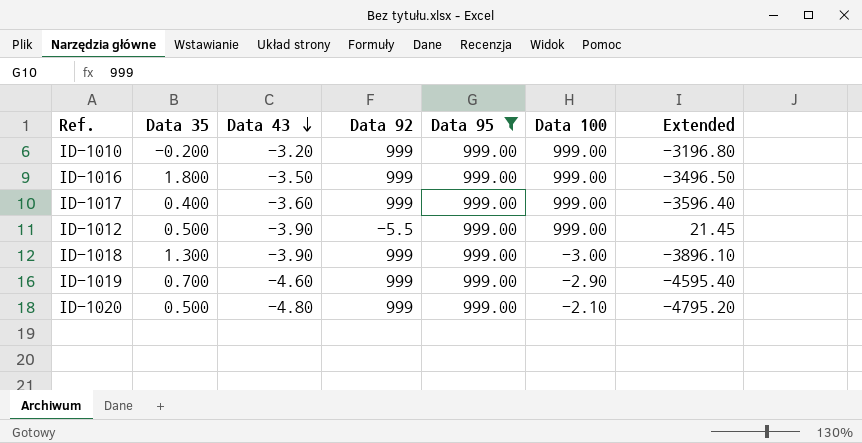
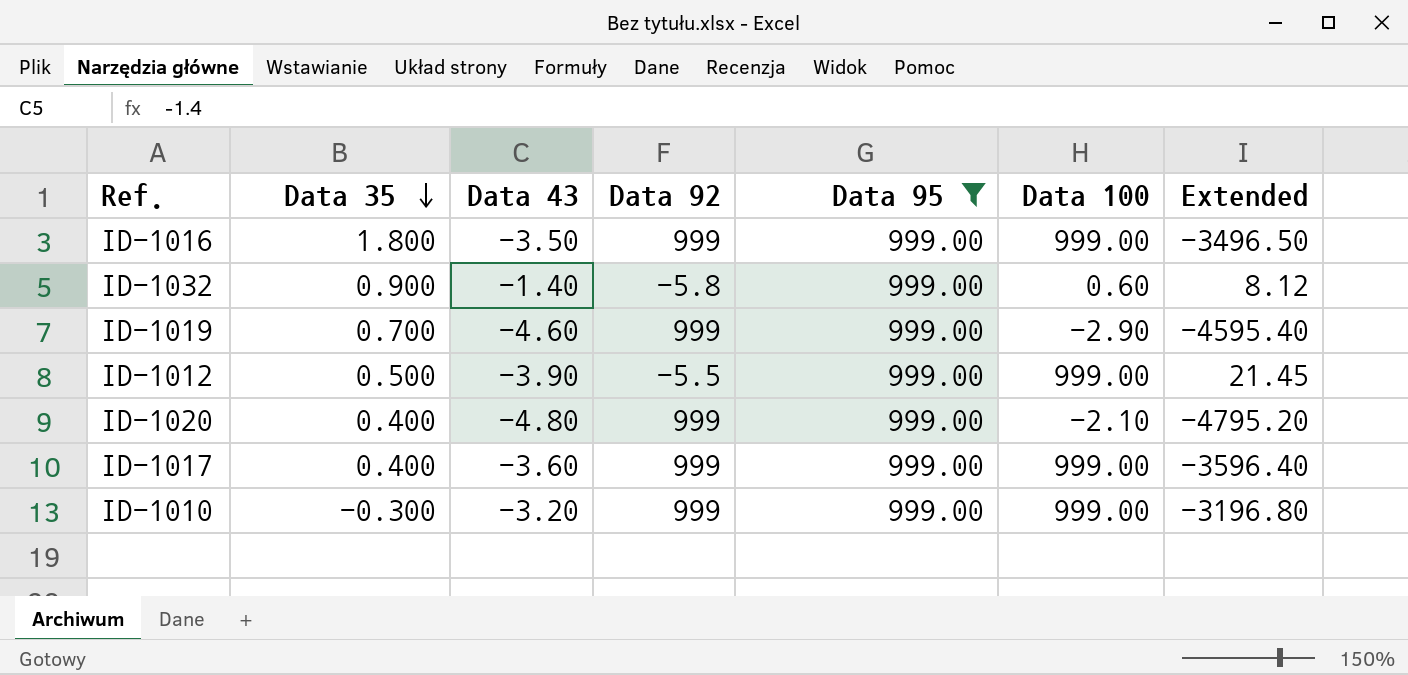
row order: Data 43 descending -> Data 35 descending
row ID-1018: 1.300 | -3.90 | 999 | 999.00 | -3.00 | -3896.10 -> none
row ID-1032: none -> 0.900 | -1.40 | -5.8 | 999.00 | 0.60 | 8.12
ID-1020 | Data 35: 0.500 -> 0.400
ID-1010 | Data 35: -0.200 -> -0.300

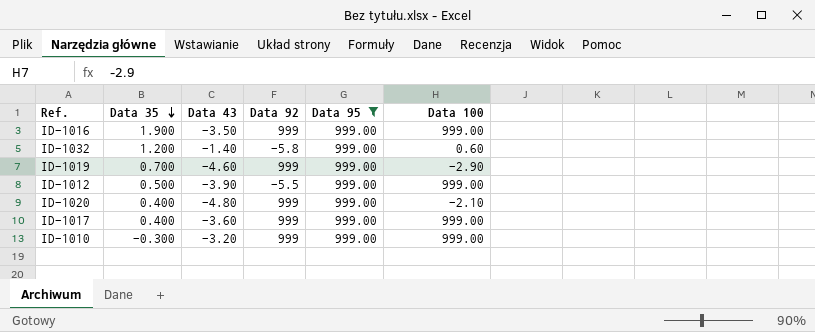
column Extended | formula: [Data 43] * [Data 92] -> none
ID-1016 | Data 35: 1.800 -> 1.900
ID-1032 | Data 35: 0.900 -> 1.200

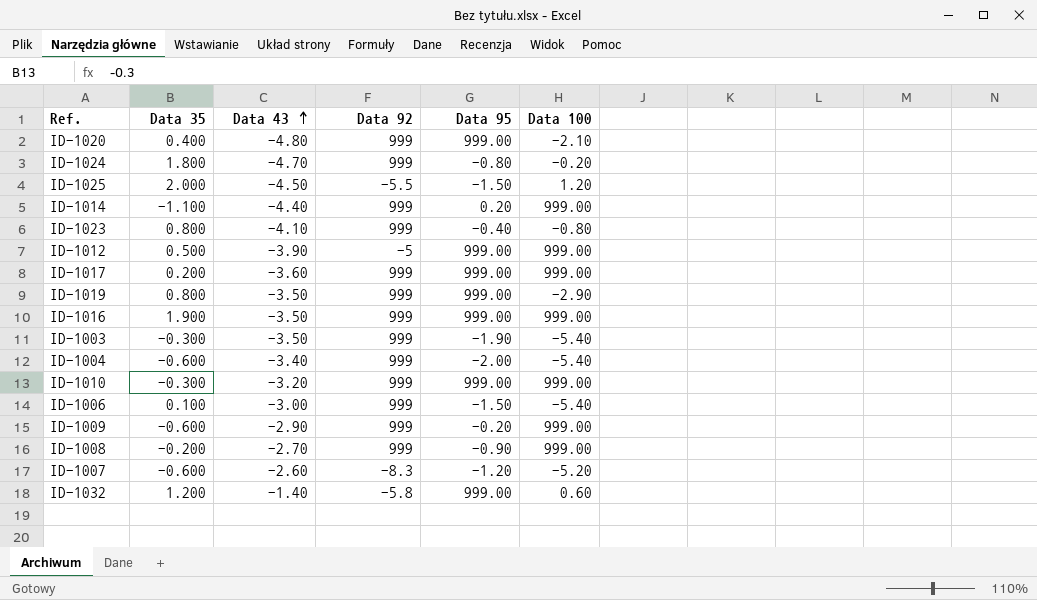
filter: Data 95 = 999.00 -> none
row order: Data 35 descending -> Data 43 ascending
ID-1012 | Data 92: -5.5 -> -5
ID-1017 | Data 35: 0.400 -> 0.200
ID-1019 | Data 35: 0.700 -> 0.800
ID-1019 | Data 43: -4.60 -> -3.50

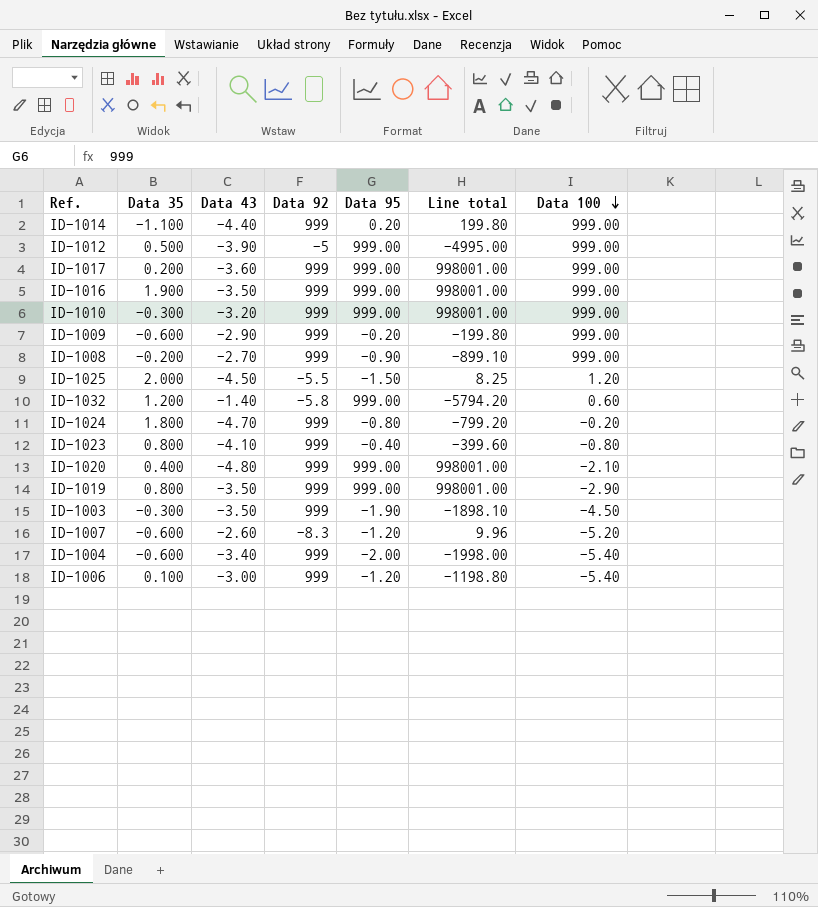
row order: Data 43 ascending -> Data 100 descending
column Line total | formula: none -> [Data 92] * [Data 95]
ID-1003 | Data 100: -5.40 -> -4.50
ID-1006 | Data 95: -1.50 -> -1.20

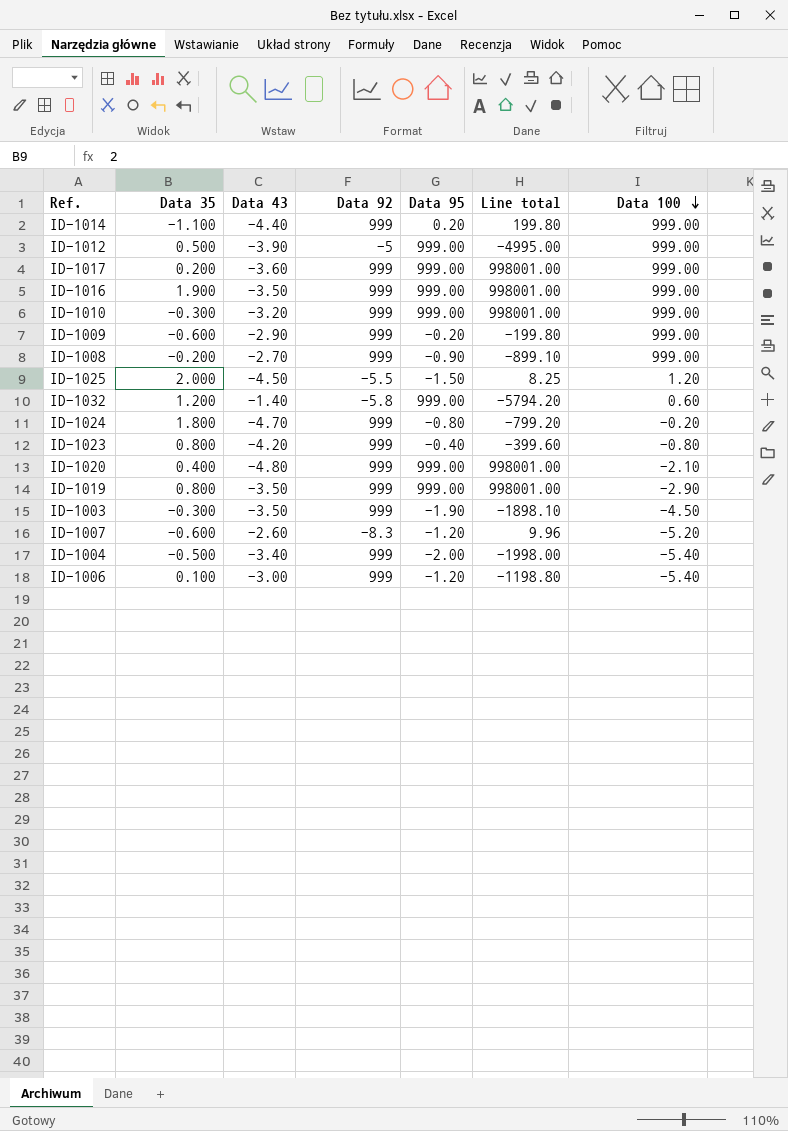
ID-1023 | Data 43: -4.10 -> -4.20
ID-1004 | Data 35: -0.600 -> -0.500

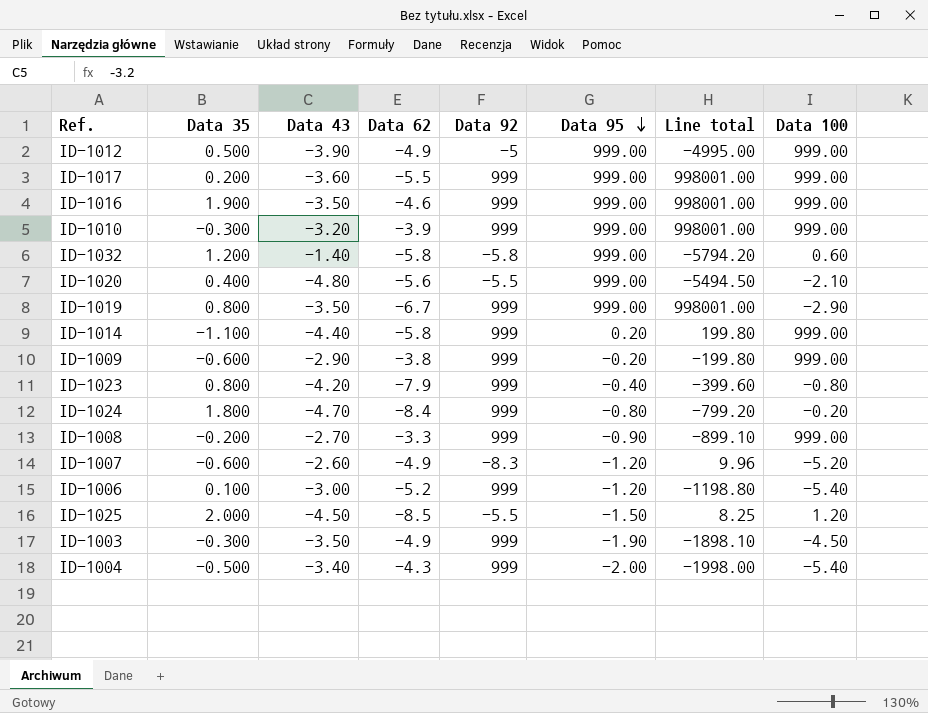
row order: Data 100 descending -> Data 95 descending
column Data 62 | position: none -> 4
ID-1020 | Data 92: 999 -> -5.5
ID-1020 | Line total: 998001.00 -> -5494.50

